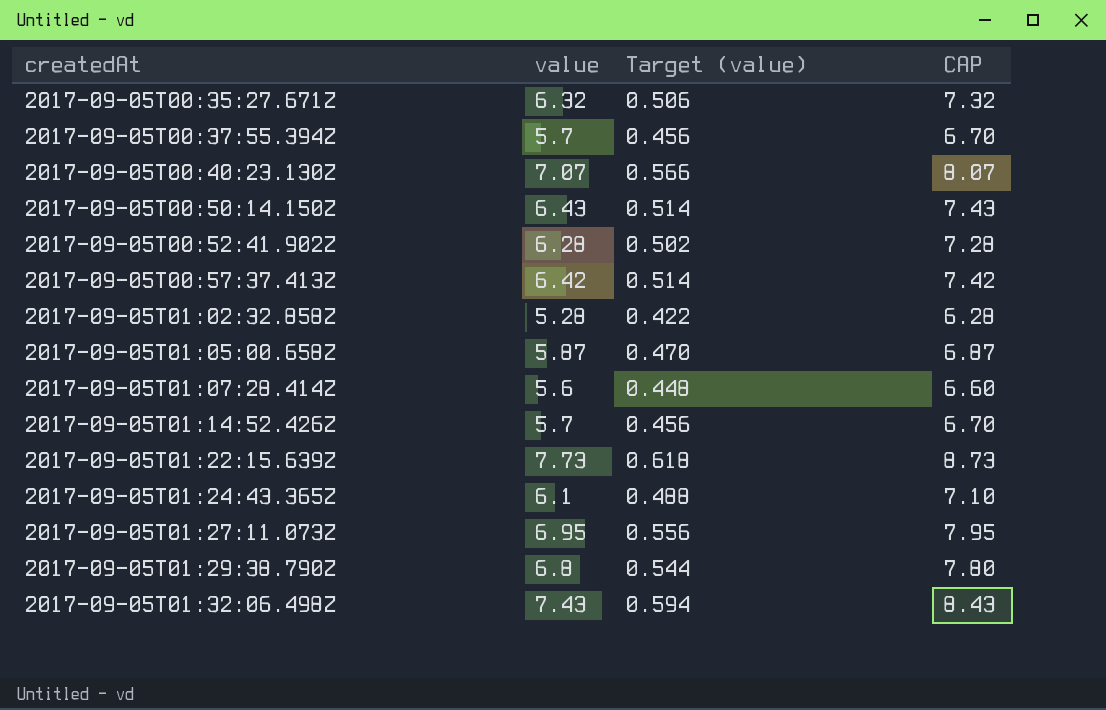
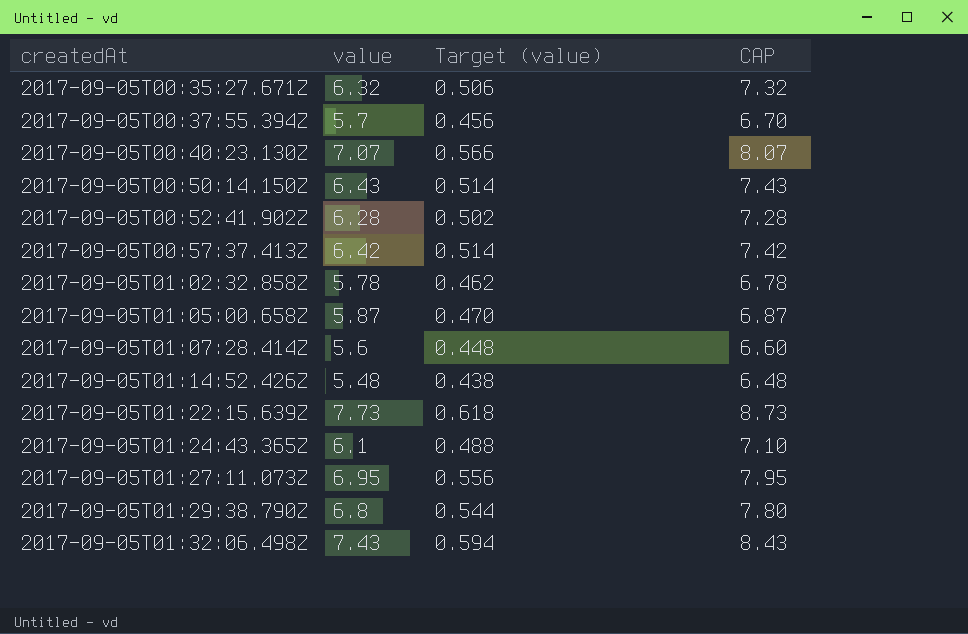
2017-09-05T01:02:32.858Z | value: 5.28 -> 5.78
2017-09-05T01:02:32.858Z | Target (value): 0.422 -> 0.462
2017-09-05T01:02:32.858Z | CAP: 6.28 -> 6.78
2017-09-05T01:14:52.426Z | value: 5.7 -> 5.48
2017-09-05T01:14:52.426Z | Target (value): 0.456 -> 0.438
2017-09-05T01:14:52.426Z | CAP: 6.70 -> 6.48

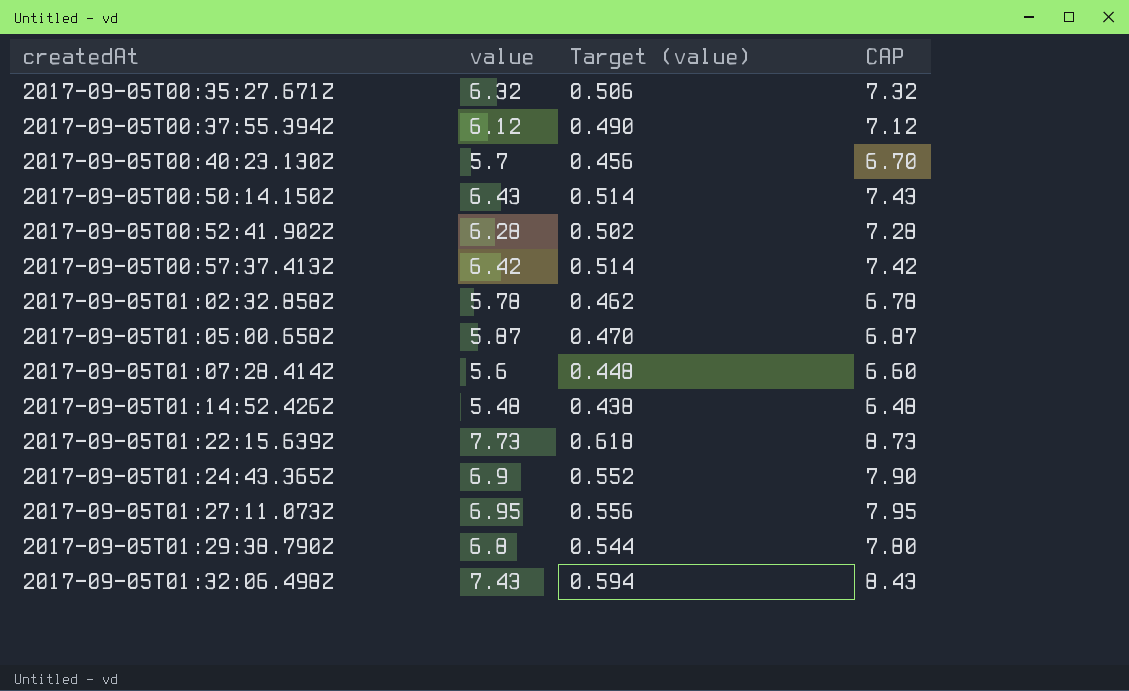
2017-09-05T00:37:55.394Z | value: 5.7 -> 6.12
2017-09-05T00:37:55.394Z | Target (value): 0.456 -> 0.490
2017-09-05T00:37:55.394Z | CAP: 6.70 -> 7.12
2017-09-05T00:40:23.130Z | value: 7.07 -> 5.7
2017-09-05T00:40:23.130Z | Target (value): 0.566 -> 0.456
2017-09-05T00:40:23.130Z | CAP: 8.07 -> 6.70
2017-09-05T01:24:43.365Z | value: 6.1 -> 6.9
2017-09-05T01:24:43.365Z | Target (value): 0.488 -> 0.552
2017-09-05T01:24:43.365Z | CAP: 7.10 -> 7.90

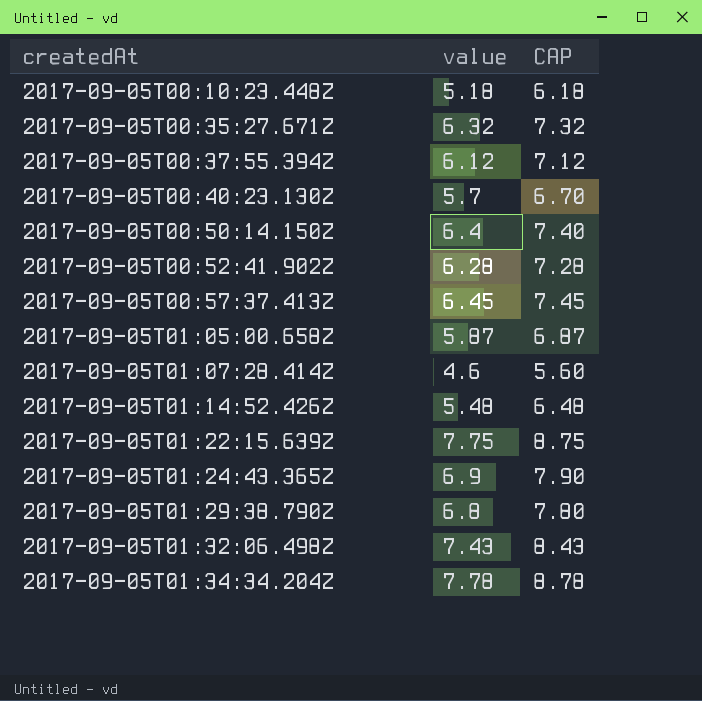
column Target (value) | formula: [value] * 0.08 -> none
row 2017-09-05T01:02:32.858Z: 5.78 | 0.462 | 6.78 -> none
row 2017-09-05T01:27:11.073Z: 6.95 | 0.556 | 7.95 -> none
row 2017-09-05T00:10:23.448Z: none -> 5.18 | 6.18
2017-09-05T00:50:14.150Z | value: 6.43 -> 6.4
2017-09-05T00:50:14.150Z | CAP: 7.43 -> 7.40
2017-09-05T00:57:37.413Z | value: 6.42 -> 6.45
2017-09-05T00:57:37.413Z | CAP: 7.42 -> 7.45
2017-09-05T01:07:28.414Z | value: 5.6 -> 4.6
2017-09-05T01:07:28.414Z | CAP: 6.60 -> 5.60
2017-09-05T01:22:15.639Z | value: 7.73 -> 7.75
2017-09-05T01:22:15.639Z | CAP: 8.73 -> 8.75
row 2017-09-05T01:34:34.204Z: none -> 7.78 | 8.78

